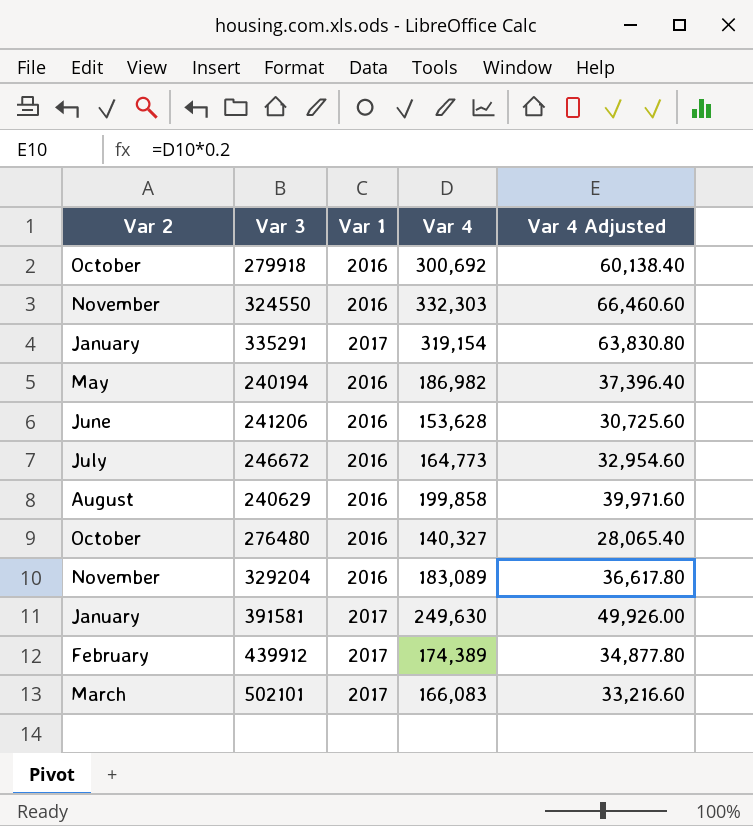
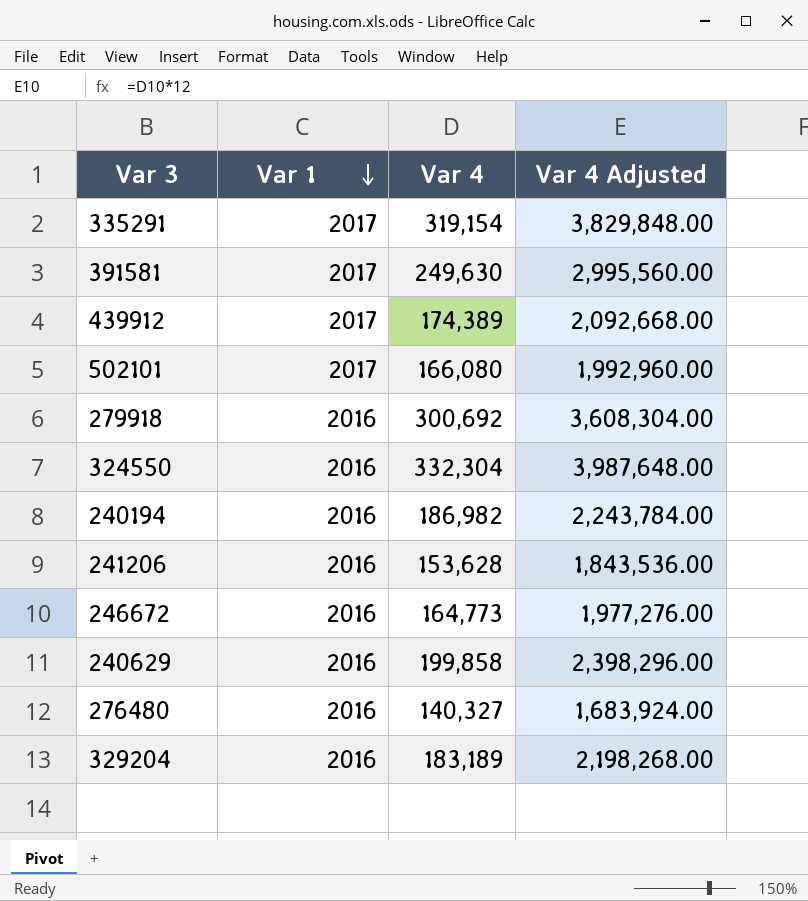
row order: none -> Var 1 descending
column Var 2 | position: 1 -> none
column Var 4 Adjusted | formula: [Var 4] * 0.2 -> [Var 4] * 12
502101 | Var 4: 166,083 -> 166,080
324550 | Var 4: 332,303 -> 332,304
329204 | Var 4: 183,089 -> 183,189

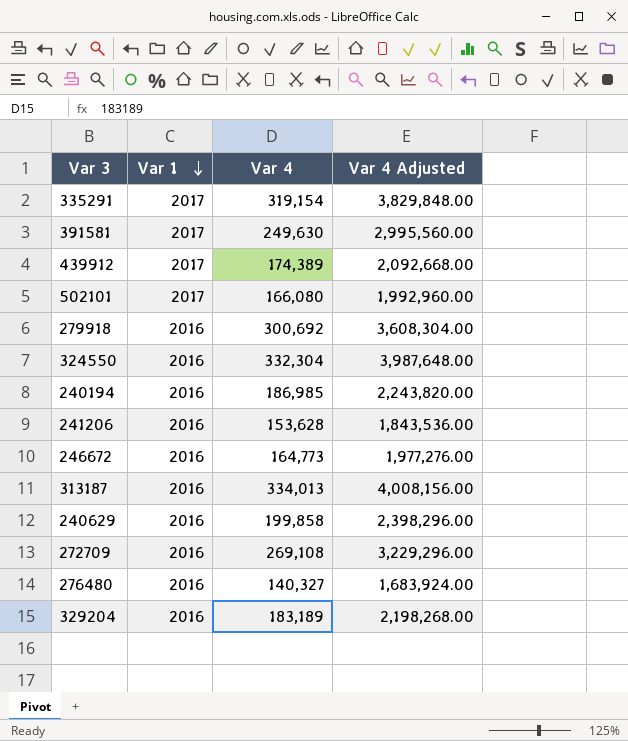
240194 | Var 4: 186,982 -> 186,985
240194 | Var 4 Adjusted: 2,243,784.00 -> 2,243,820.00
row 313187: none -> 2016 | 334,013 | 4,008,156.00
row 272709: none -> 2016 | 269,108 | 3,229,296.00

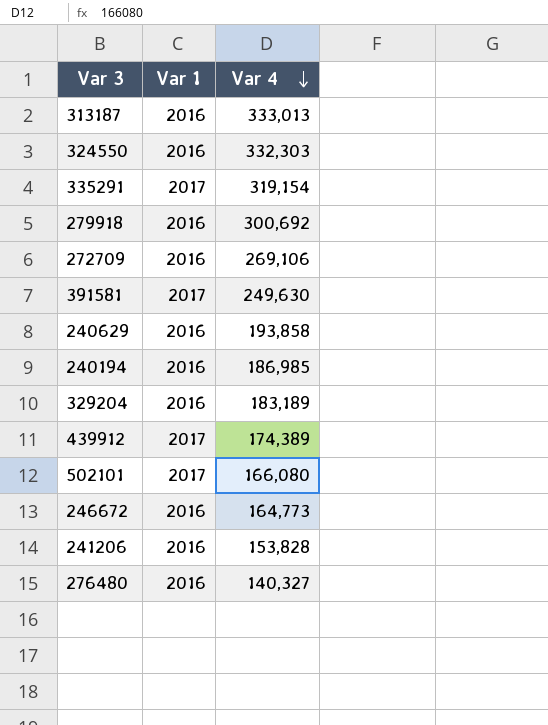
row order: Var 1 descending -> Var 4 descending
column Var 4 Adjusted | formula: [Var 4] * 12 -> none
313187 | Var 4: 334,013 -> 333,013
324550 | Var 4: 332,304 -> 332,303
272709 | Var 4: 269,108 -> 269,106
240629 | Var 4: 199,858 -> 193,858
241206 | Var 4: 153,628 -> 153,828

